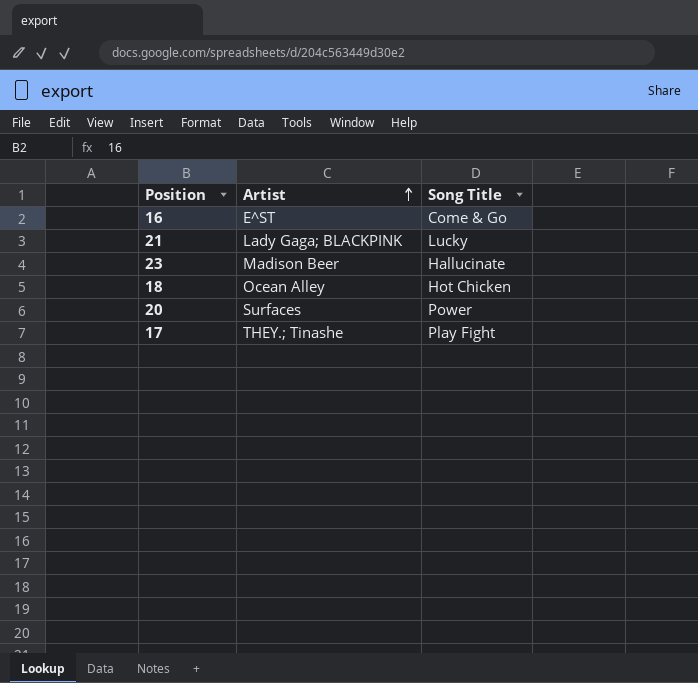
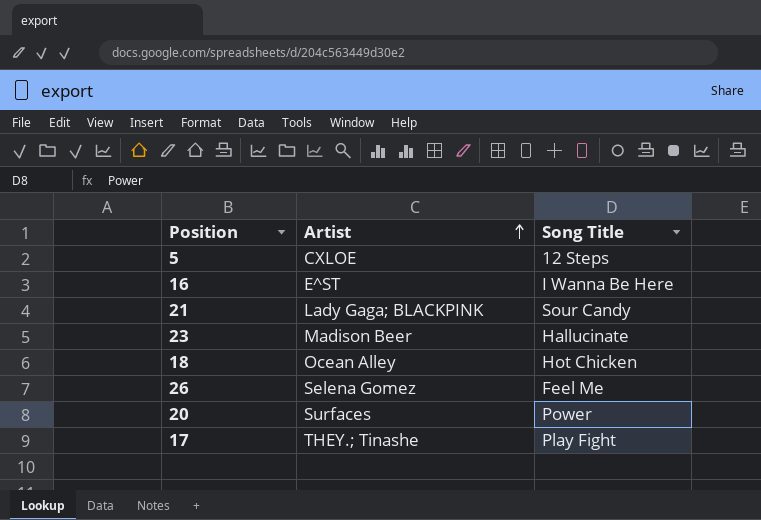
row 5: none -> CXLOE | 12 Steps
16 | Song Title: Come & Go -> I Wanna Be Here
21 | Song Title: Lucky -> Sour Candy
row 26: none -> Selena Gomez | Feel Me

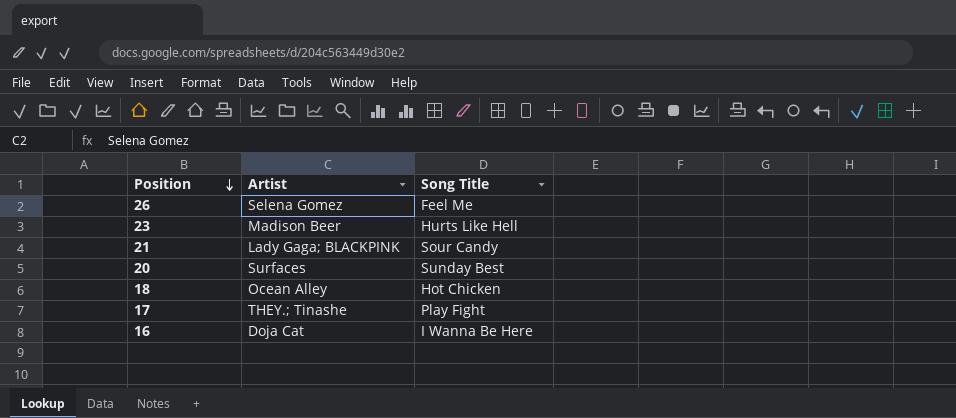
row order: Artist ascending -> Position descending
row 5: CXLOE | 12 Steps -> none
23 | Song Title: Hallucinate -> Hurts Like Hell
20 | Song Title: Power -> Sunday Best
16 | Artist: E^ST -> Doja Cat

